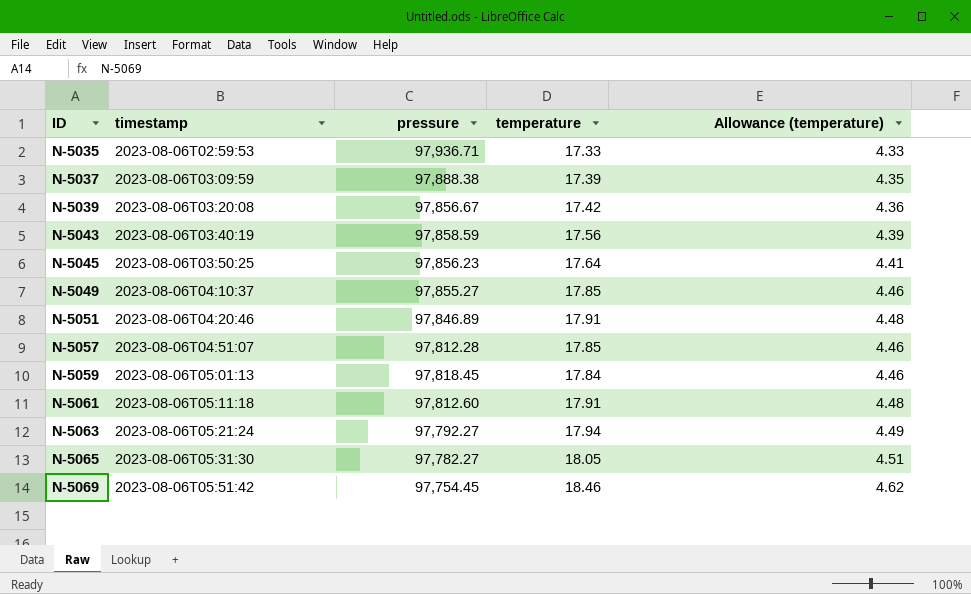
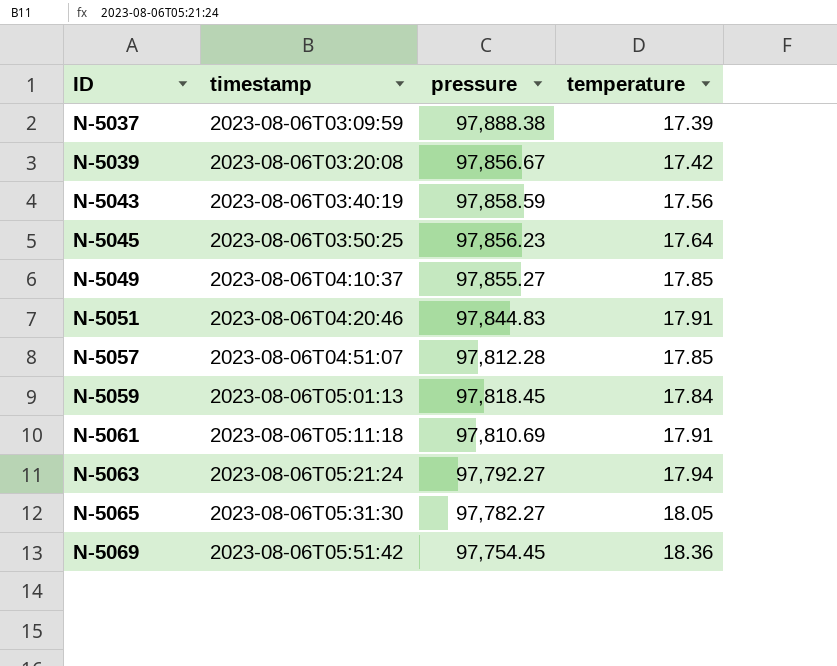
column Allowance (temperature) | formula: [temperature] * 0.25 -> none
row N-5035: 2023-08-06T02:59:53 | 97,936.71 | 17.33 | 4.33 -> none
N-5051 | pressure: 97,846.89 -> 97,844.83
N-5061 | pressure: 97,812.60 -> 97,810.69
N-5069 | temperature: 18.46 -> 18.36

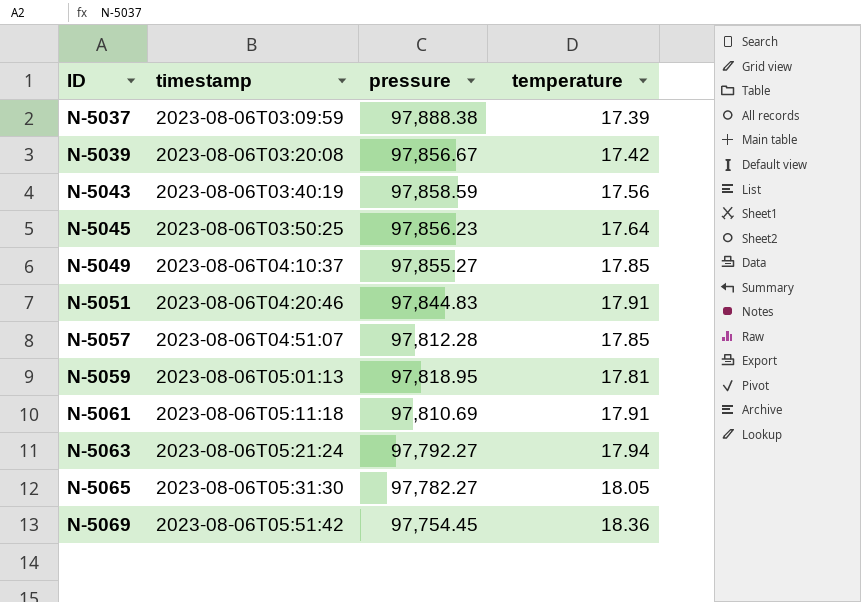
N-5059 | pressure: 97,818.45 -> 97,818.95
N-5059 | temperature: 17.84 -> 17.81

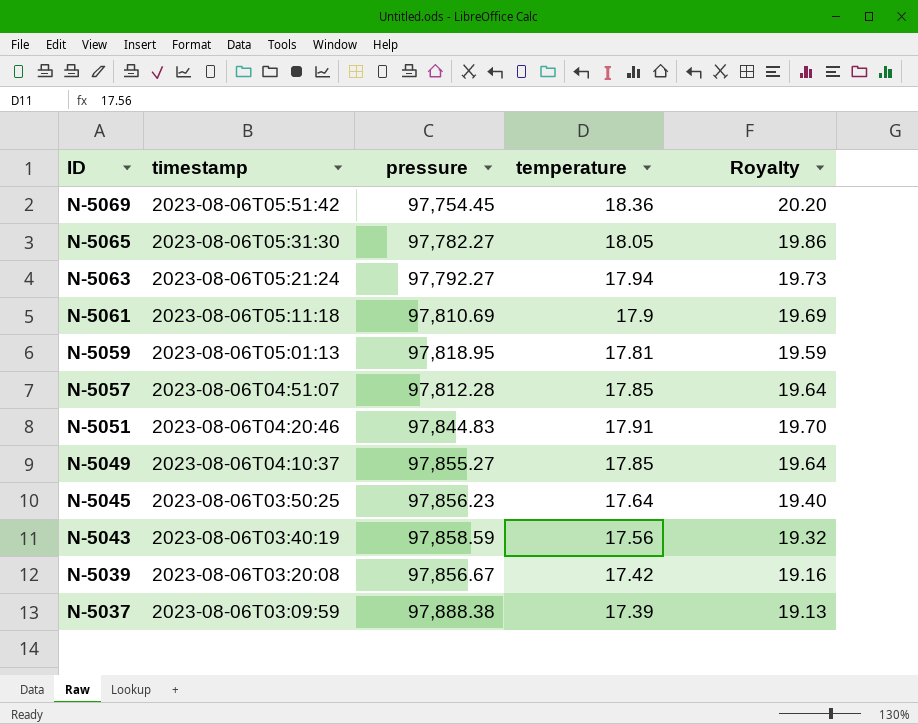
row order: ID ascending -> ID descending
column Royalty | formula: none -> [temperature] * 1.1
N-5061 | temperature: 17.91 -> 17.9

